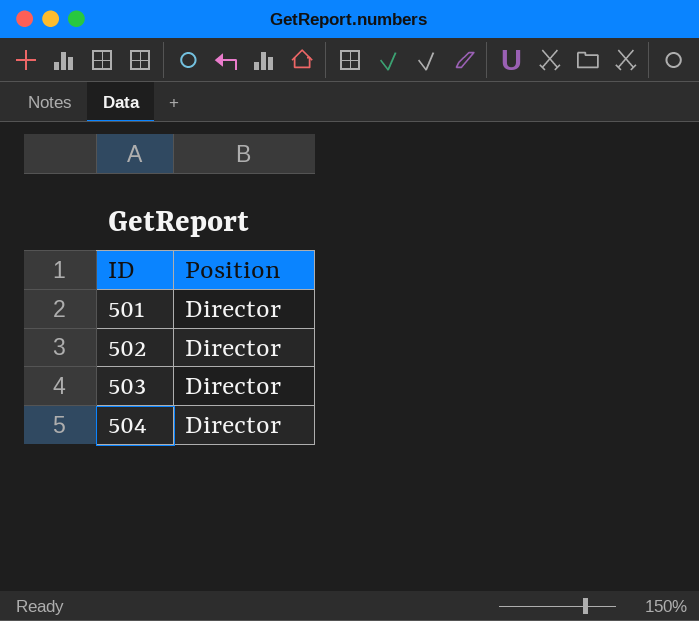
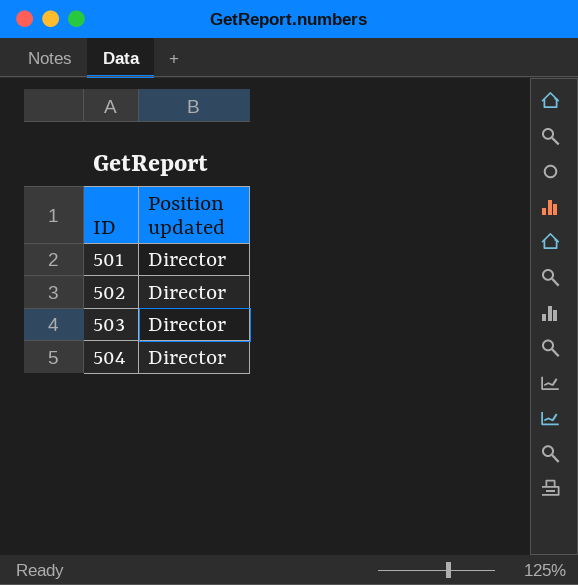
column name: Position -> Position updated

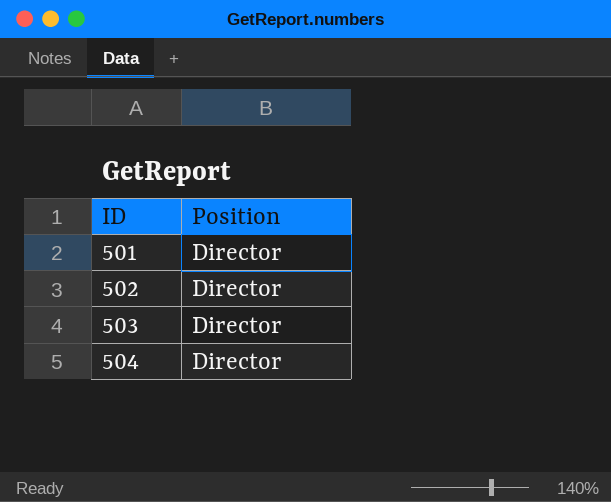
column name: Position updated -> Position

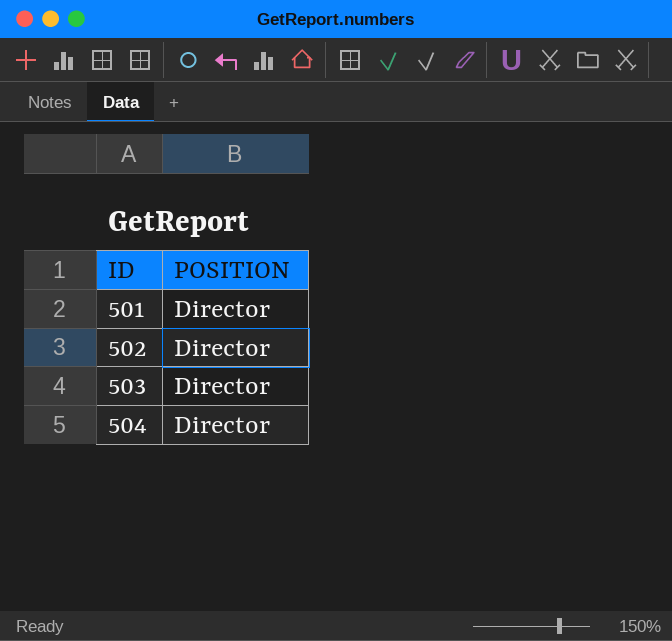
column name: Position -> POSITION

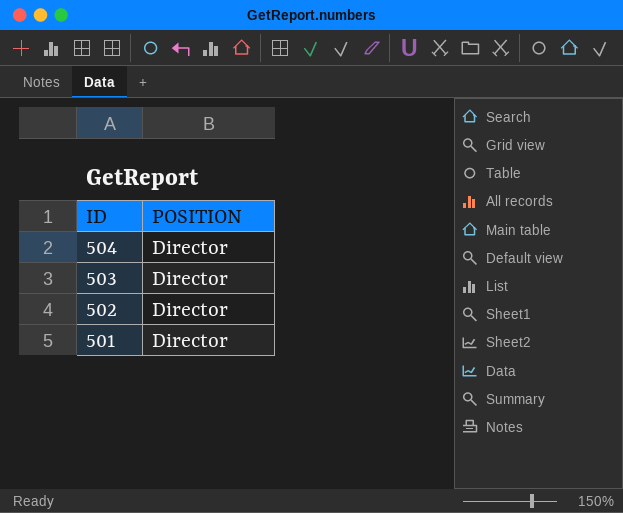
row order: ID ascending -> ID descending

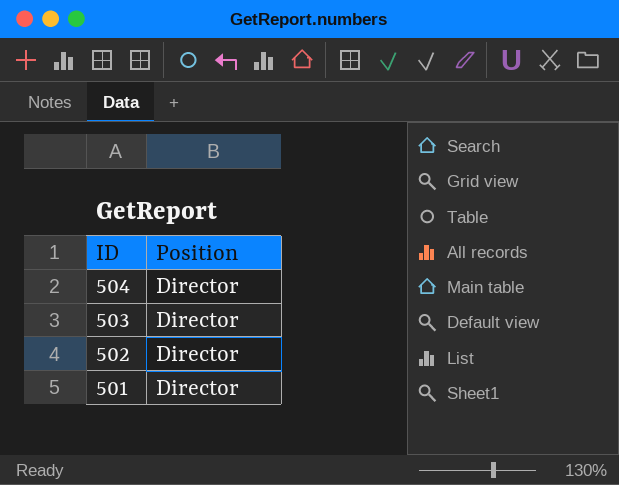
column name: POSITION -> Position

